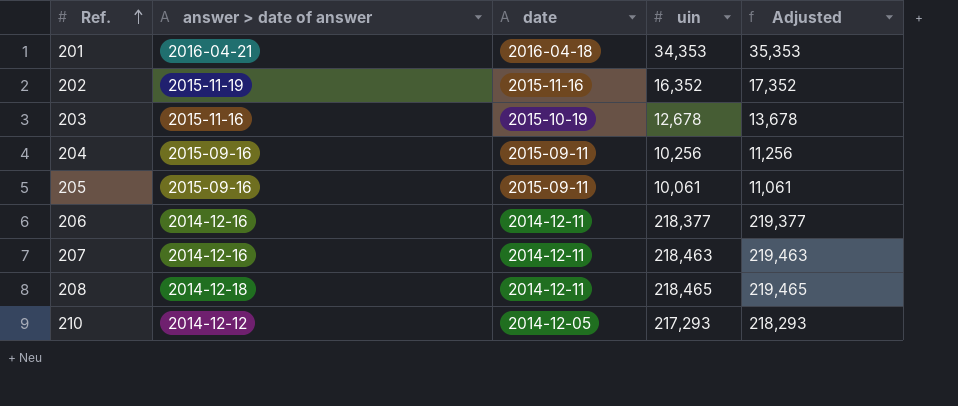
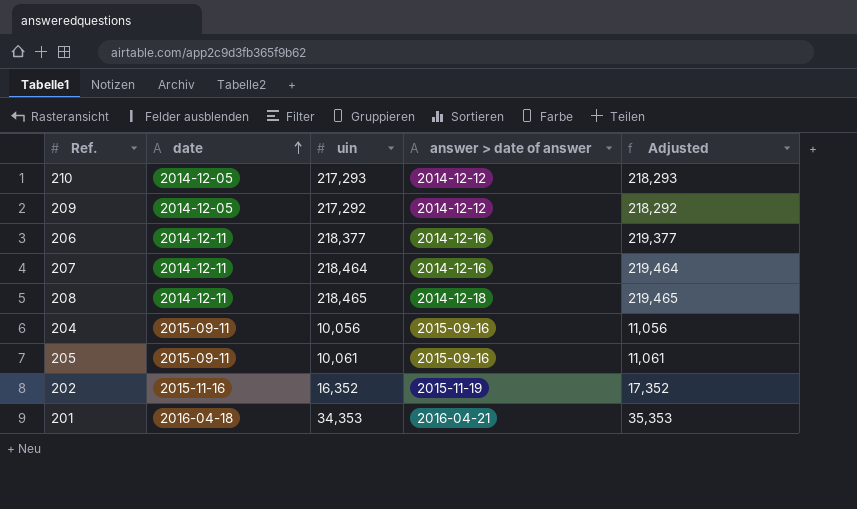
row order: Ref. ascending -> date ascending
column answer > date of answer | position: 2 -> 4
row 203: 2015-11-16 | 2015-10-19 | 12,678 | 13,678 -> none
row 209: none -> 2014-12-05 | 217,292 | 2014-12-12 | 218,292
207 | uin: 218,463 -> 218,464
207 | Adjusted: 219,463 -> 219,464
204 | uin: 10,256 -> 10,056
204 | Adjusted: 11,256 -> 11,056

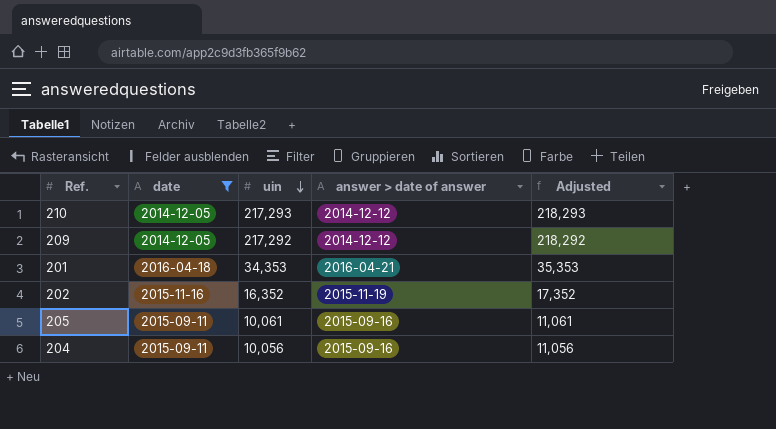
filter: none -> date != 2014-12-11
row order: date ascending -> uin descending

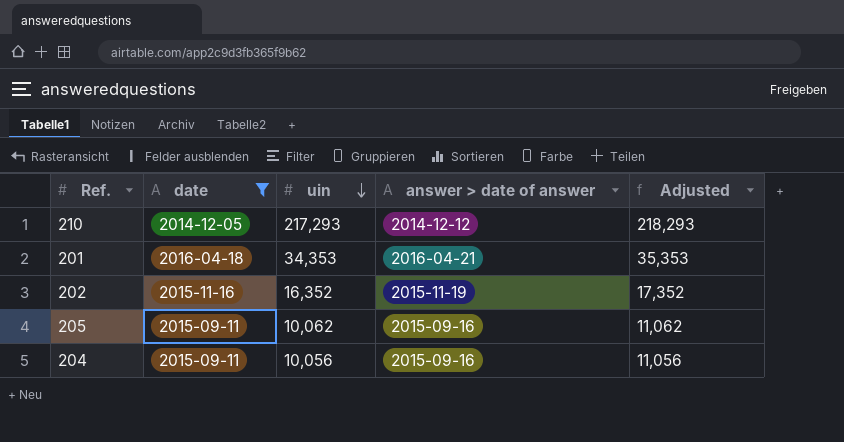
row 209: 2014-12-05 | 217,292 | 2014-12-12 | 218,292 -> none
205 | uin: 10,061 -> 10,062
205 | Adjusted: 11,061 -> 11,062

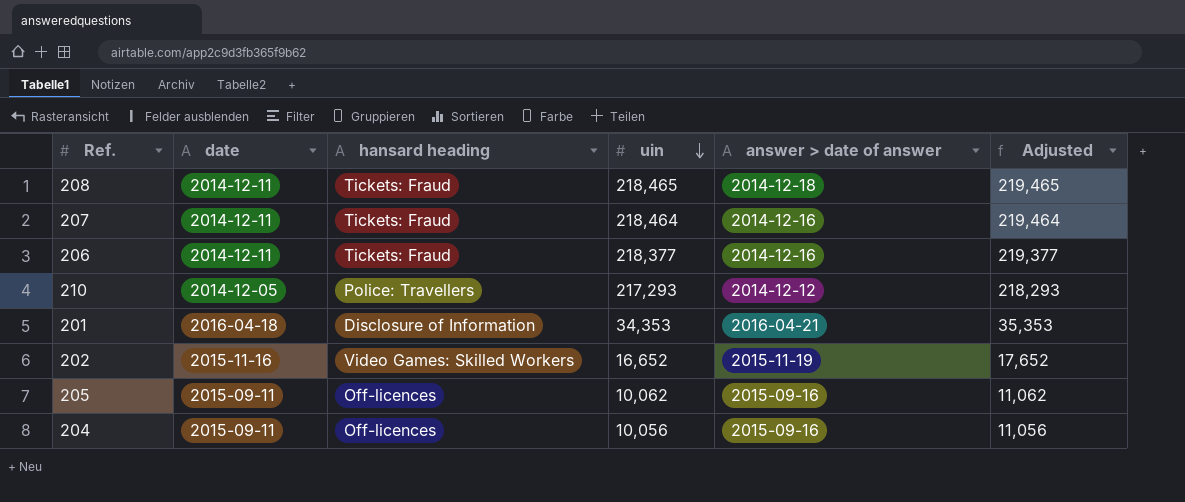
filter: date != 2014-12-11 -> none
column hansard heading | position: none -> 3
202 | uin: 16,352 -> 16,652
202 | Adjusted: 17,352 -> 17,652

